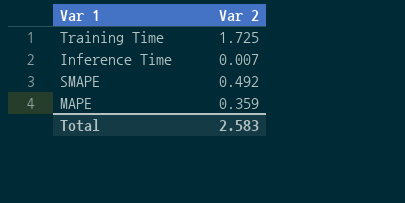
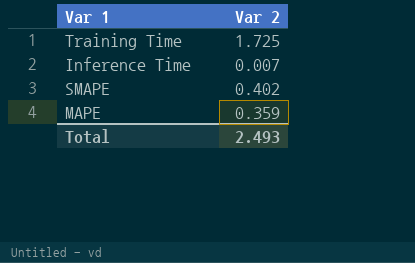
SMAPE | Var 2: 0.492 -> 0.402
Total | Var 2: 2.583 -> 2.493

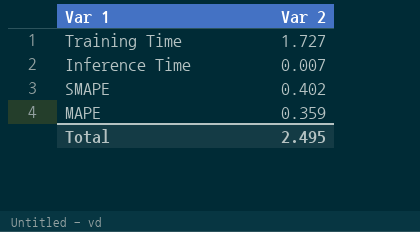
Training Time | Var 2: 1.725 -> 1.727
Total | Var 2: 2.493 -> 2.495

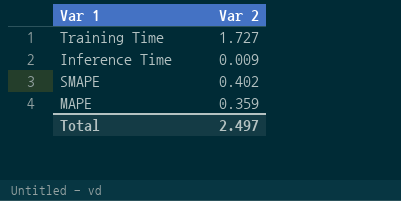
Inference Time | Var 2: 0.007 -> 0.009
Total | Var 2: 2.495 -> 2.497

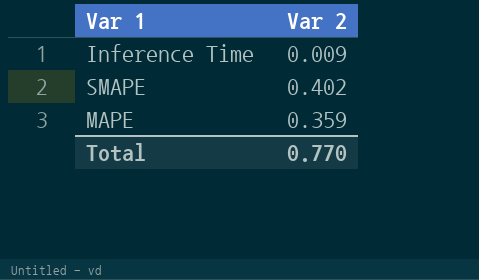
row Training Time: 1.727 -> none
Total | Var 2: 2.497 -> 0.770

